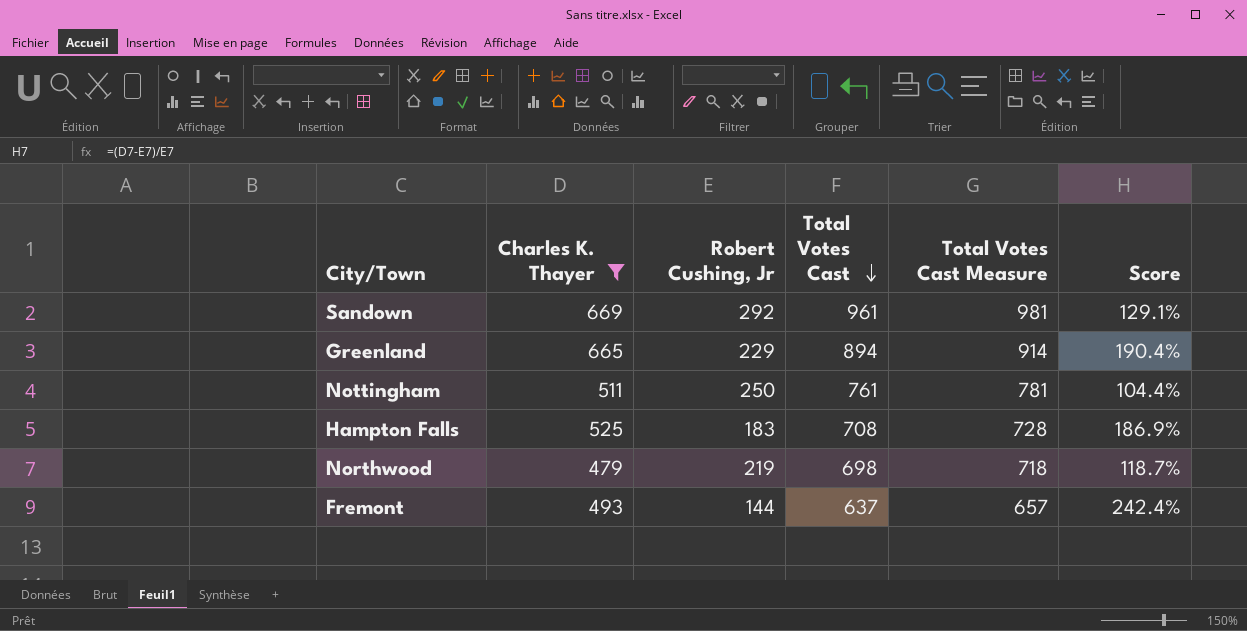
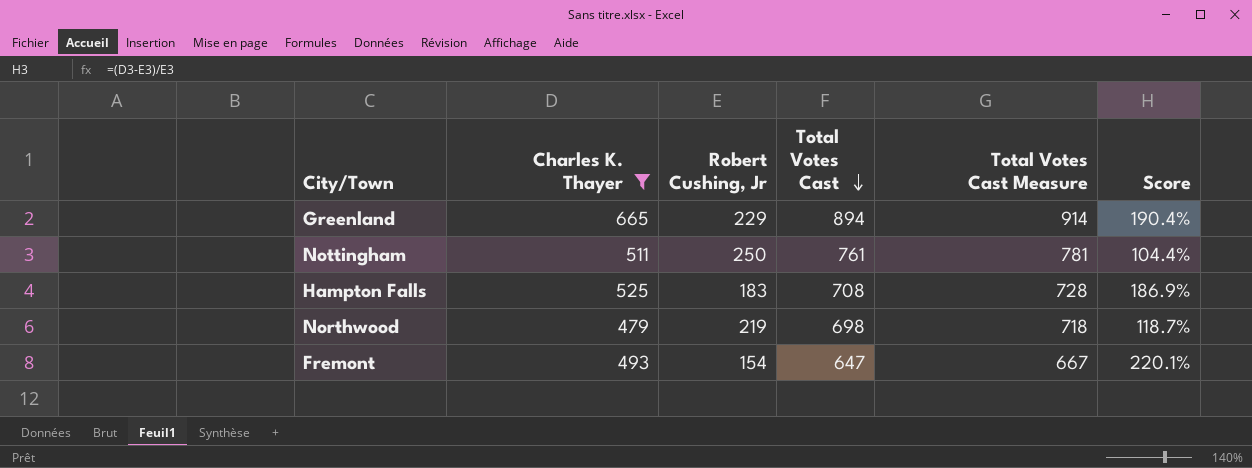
row Sandown: 669 | 292 | 961 | 981 | 129.1% -> none
Fremont | Robert Cushing, Jr: 144 -> 154
Fremont | Total Votes Cast: 637 -> 647
Fremont | Total Votes Cast Measure: 657 -> 667
Fremont | Score: 242.4% -> 220.1%

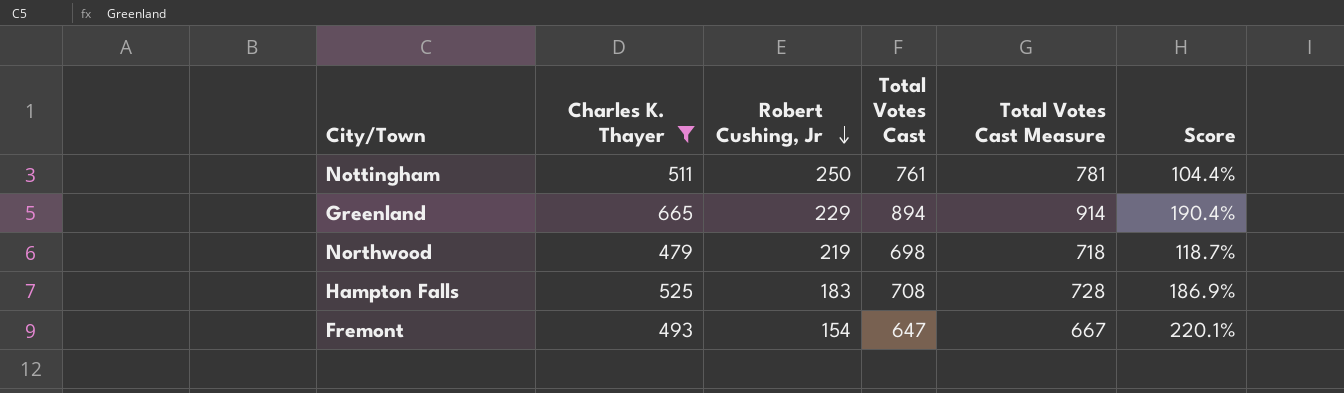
row order: Total Votes Cast descending -> Robert Cushing, Jr descending

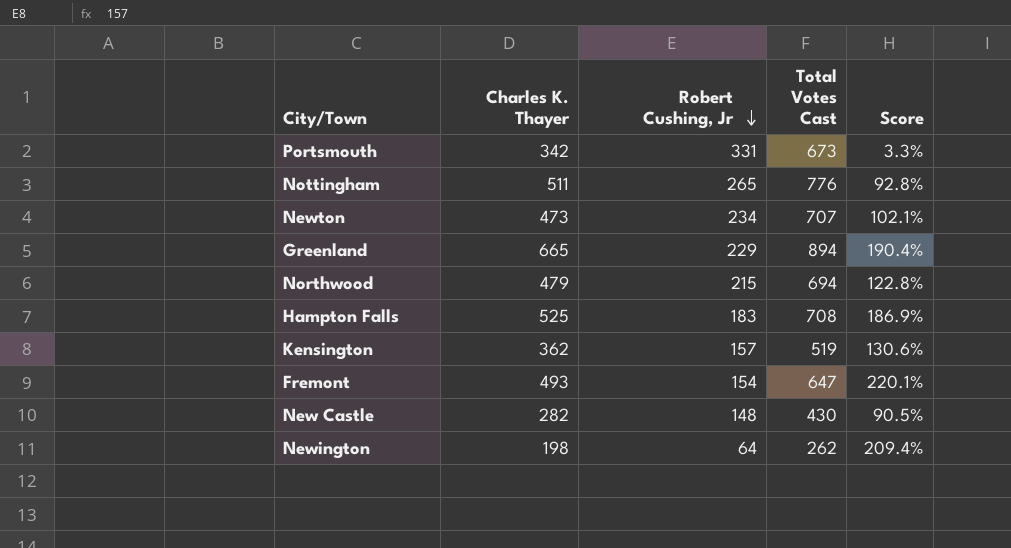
filter: Charles K. Thayer >= 479 -> none
column Total Votes Cast Measure | formula: [Total Votes Cast] + 20 -> none
Nottingham | Robert Cushing, Jr: 250 -> 265
Nottingham | Total Votes Cast: 761 -> 776
Nottingham | Score: 104.4% -> 92.8%
Northwood | Robert Cushing, Jr: 219 -> 215
Northwood | Total Votes Cast: 698 -> 694
Northwood | Score: 118.7% -> 122.8%

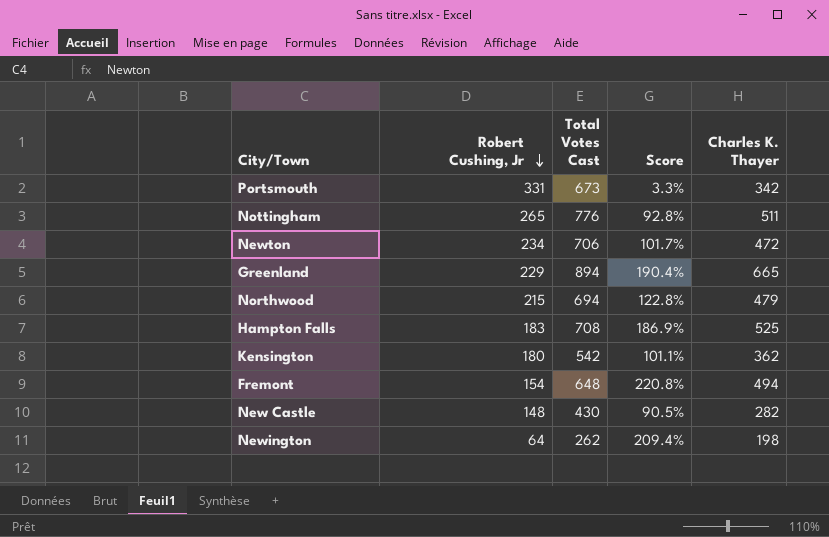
column Charles K. Thayer | position: 2 -> 5
Newton | Total Votes Cast: 707 -> 706
Newton | Score: 102.1% -> 101.7%
Newton | Charles K. Thayer: 473 -> 472
Kensington | Robert Cushing, Jr: 157 -> 180
Kensington | Total Votes Cast: 519 -> 542
Kensington | Score: 130.6% -> 101.1%
Fremont | Total Votes Cast: 647 -> 648
Fremont | Score: 220.1% -> 220.8%
Fremont | Charles K. Thayer: 493 -> 494

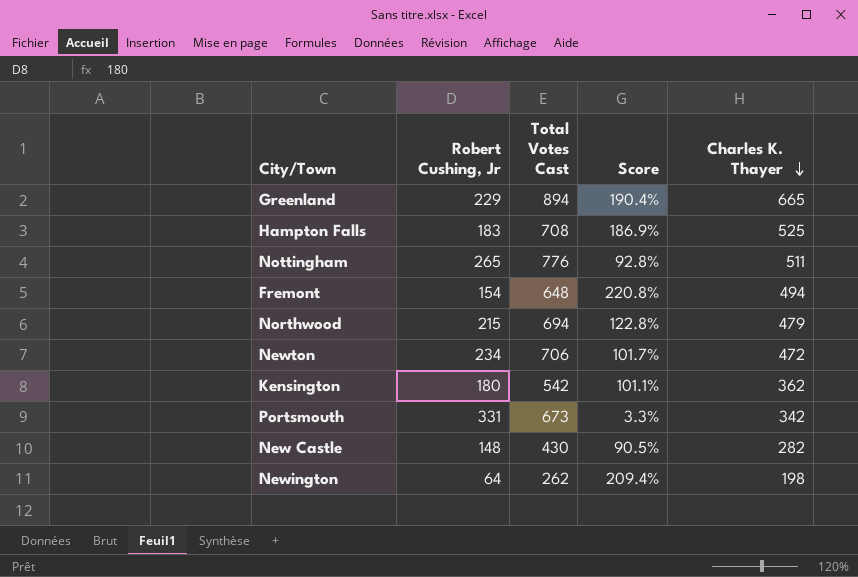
row order: Robert Cushing, Jr descending -> Charles K. Thayer descending

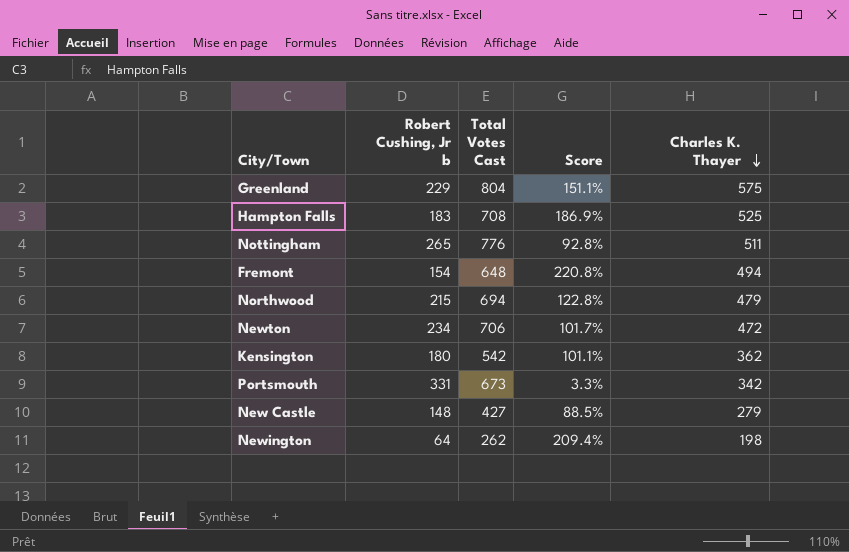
column name: Robert Cushing, Jr -> Robert Cushing, Jr b
Greenland | Total Votes Cast: 894 -> 804
Greenland | Score: 190.4% -> 151.1%
Greenland | Charles K. Thayer: 665 -> 575
New Castle | Total Votes Cast: 430 -> 427
New Castle | Score: 90.5% -> 88.5%
New Castle | Charles K. Thayer: 282 -> 279

